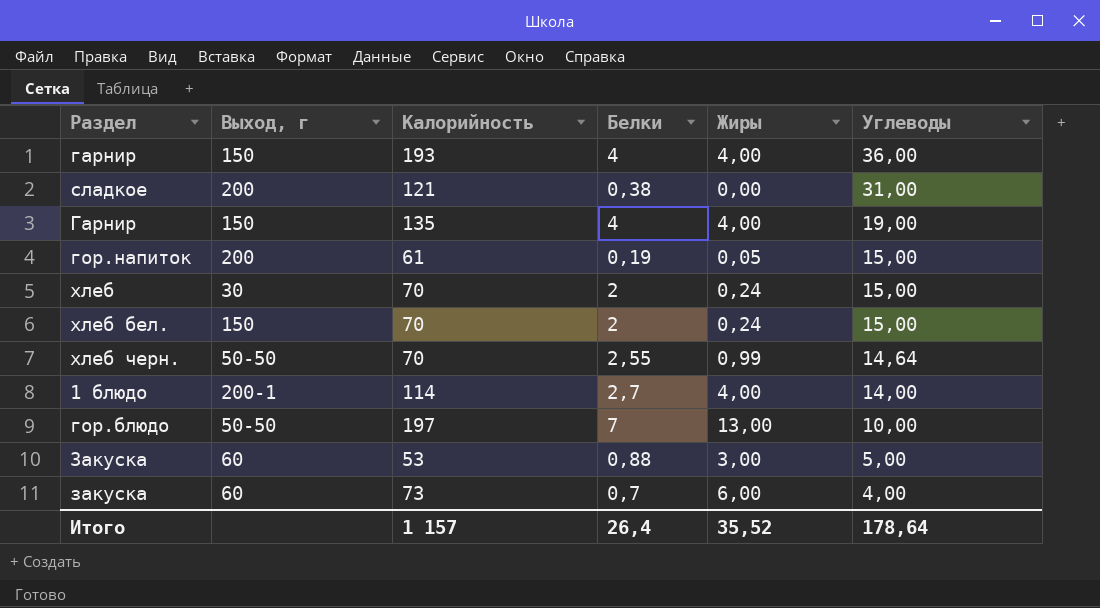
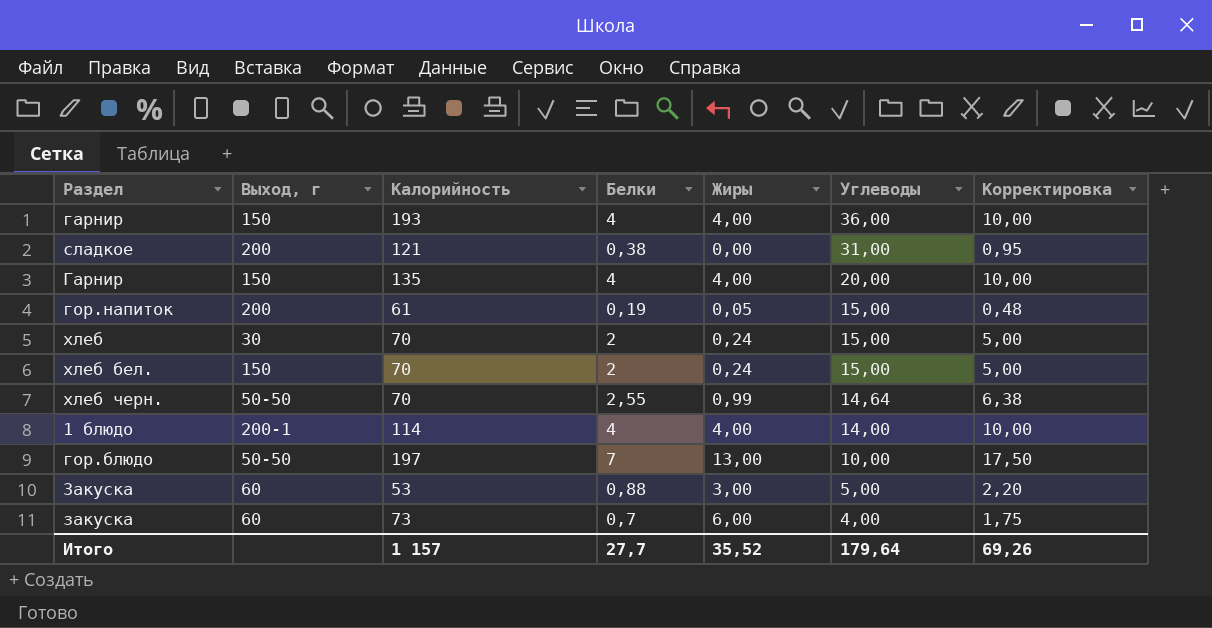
column Корректировка | formula: none -> [Белки] * 2,5
Гарнир | Углеводы: 19,00 -> 20,00
1 блюдо | Белки: 2,7 -> 4
Итого | Белки: 26,4 -> 27,7
Итого | Углеводы: 178,64 -> 179,64

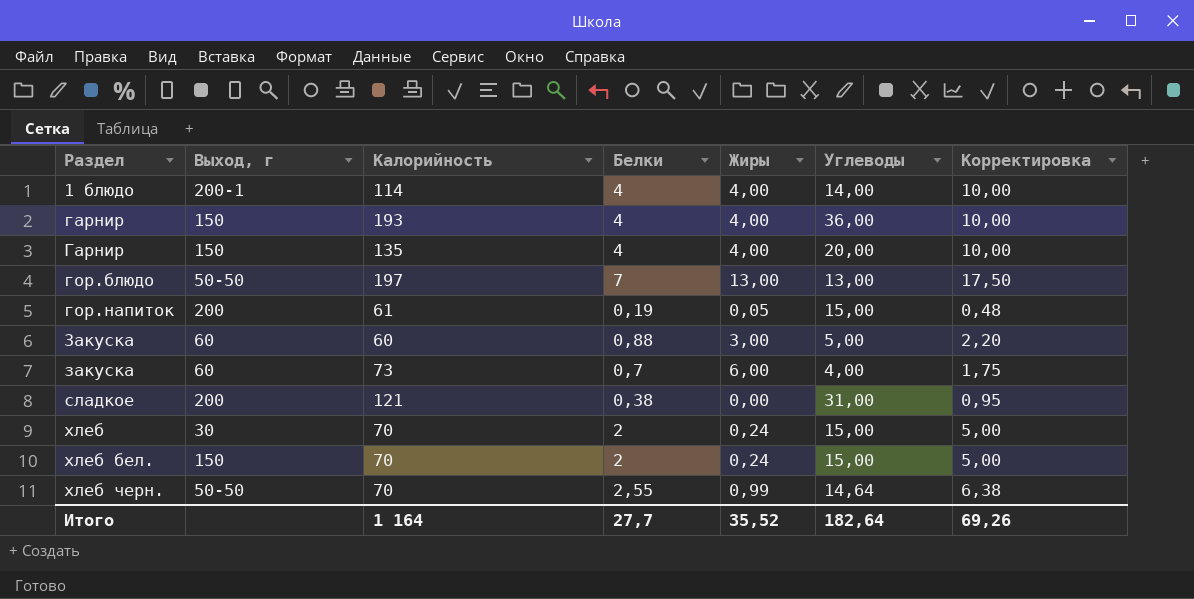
row order: Углеводы descending -> Раздел ascending
гор.блюдо | Углеводы: 10,00 -> 13,00
Закуска | Калорийность: 53 -> 60
Итого | Калорийность: 1 157 -> 1 164
Итого | Углеводы: 179,64 -> 182,64

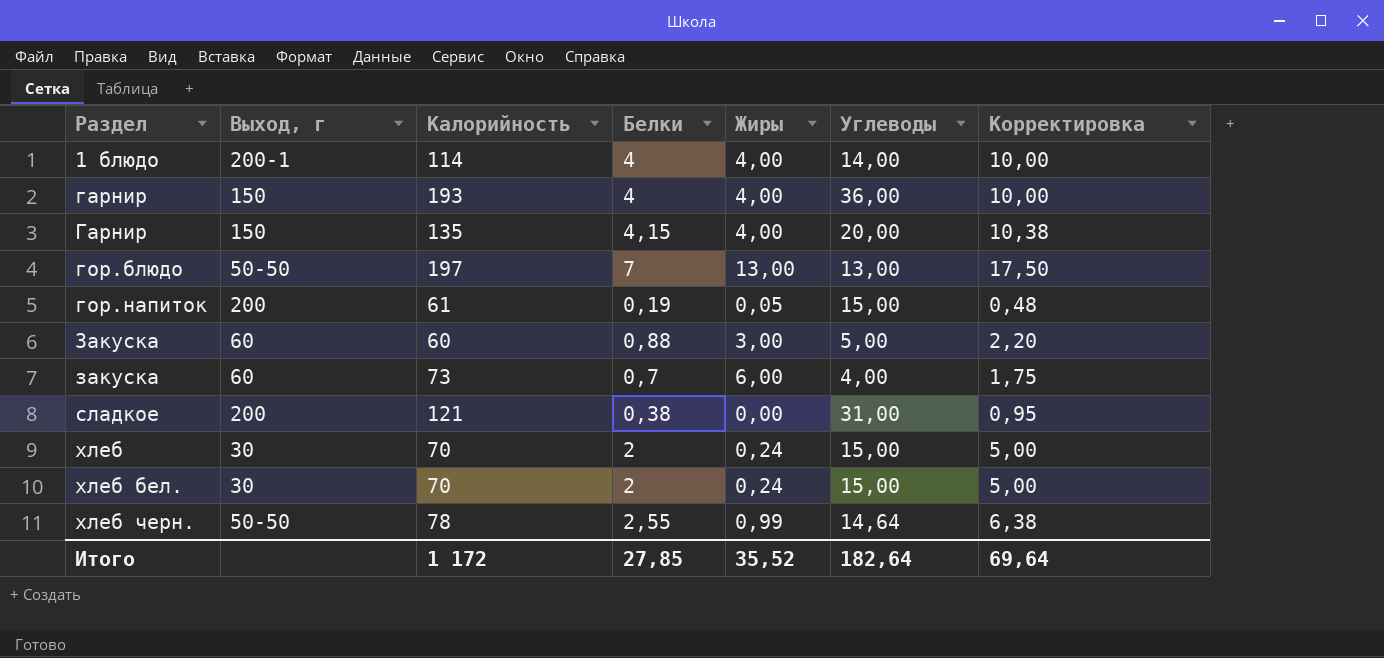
Гарнир | Белки: 4 -> 4,15
Гарнир | Корректировка: 10,00 -> 10,38
хлеб бел. | Выход, г: 150 -> 30
хлеб черн. | Калорийность: 70 -> 78
Итого | Калорийность: 1 164 -> 1 172
Итого | Белки: 27,7 -> 27,85
Итого | Корректировка: 69,26 -> 69,64

